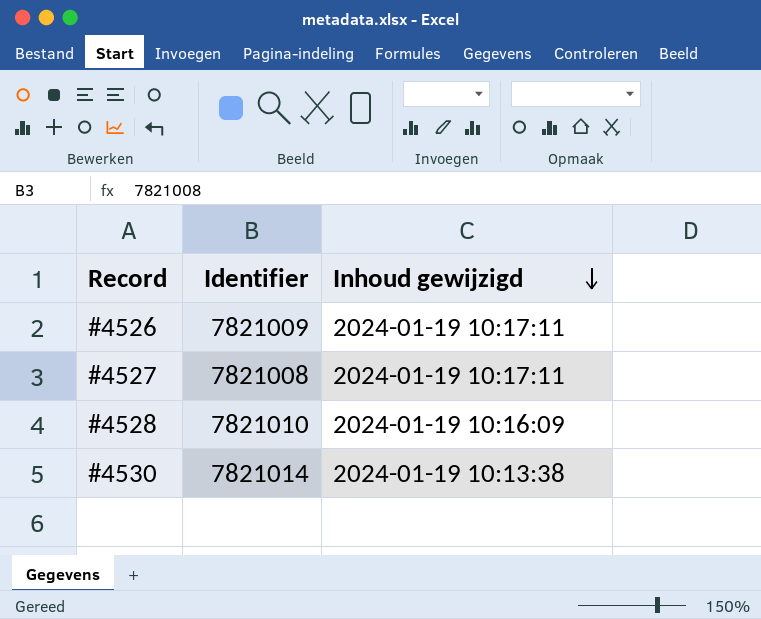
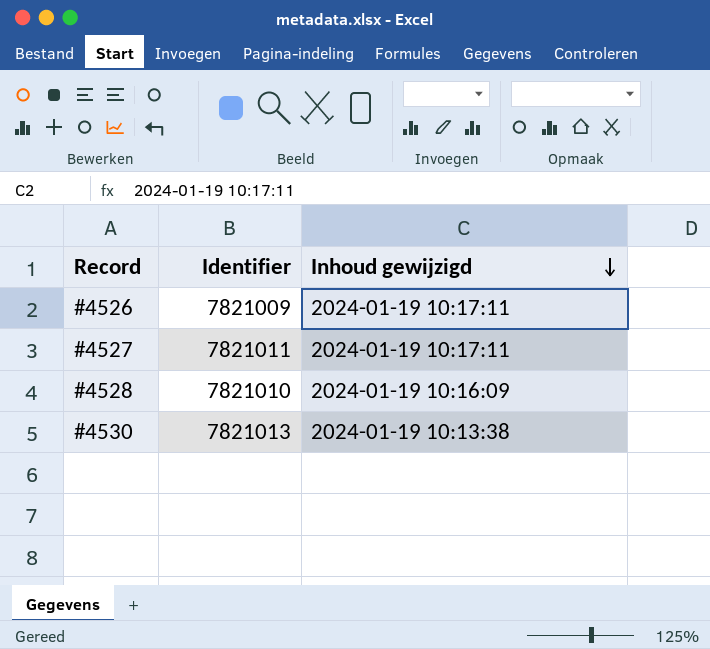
#4527 | Identifier: 7821008 -> 7821011
#4530 | Identifier: 7821014 -> 7821013

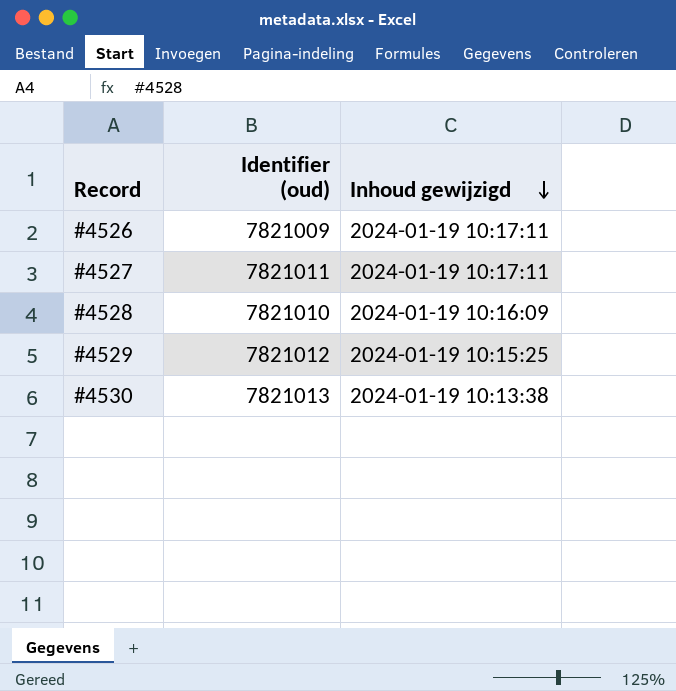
column name: Identifier -> Identifier (oud)
row #4529: none -> 7821012 | 2024-01-19 10:15:25

